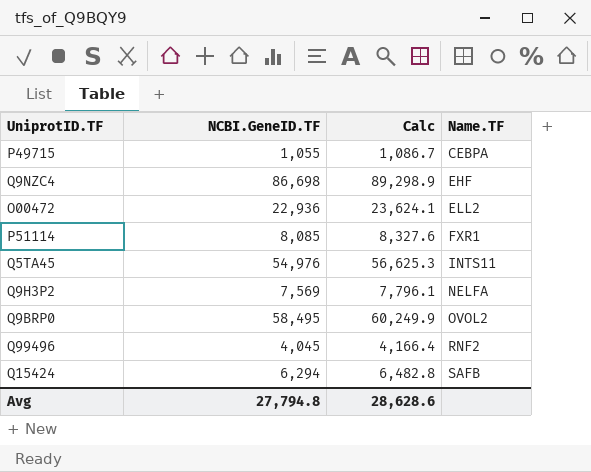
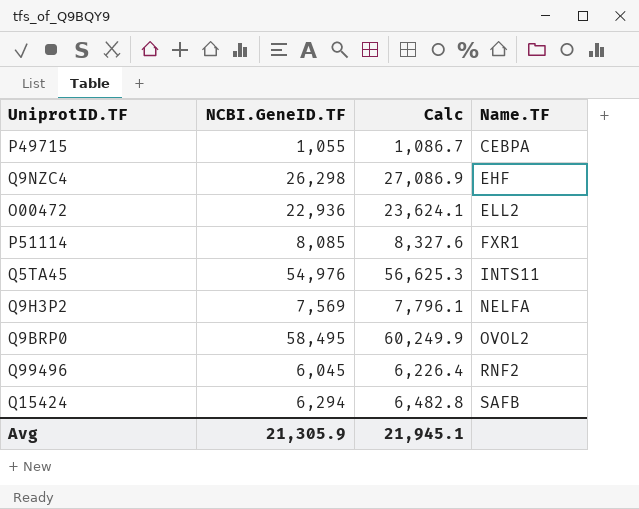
Q9NZC4 | NCBI.GeneID.TF: 86,698 -> 26,298
Q9NZC4 | Calc: 89,298.9 -> 27,086.9
Q99496 | NCBI.GeneID.TF: 4,045 -> 6,045
Q99496 | Calc: 4,166.4 -> 6,226.4
Avg | NCBI.GeneID.TF: 27,794.8 -> 21,305.9
Avg | Calc: 28,628.6 -> 21,945.1

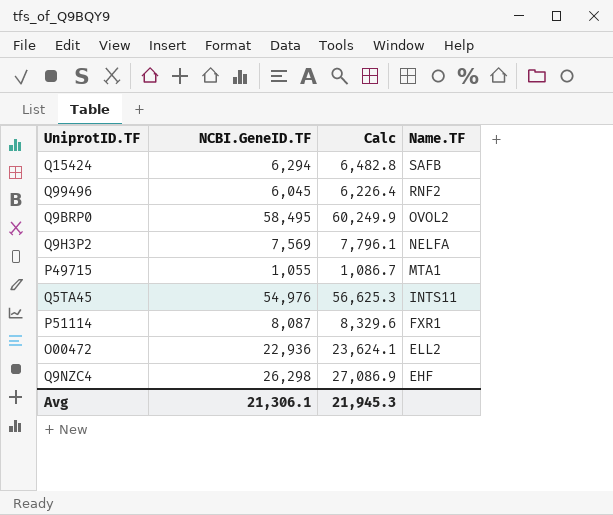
row order: Name.TF ascending -> Name.TF descending
P49715 | Name.TF: CEBPA -> MTA1
P51114 | NCBI.GeneID.TF: 8,085 -> 8,087
P51114 | Calc: 8,327.6 -> 8,329.6
Avg | NCBI.GeneID.TF: 21,305.9 -> 21,306.1
Avg | Calc: 21,945.1 -> 21,945.3

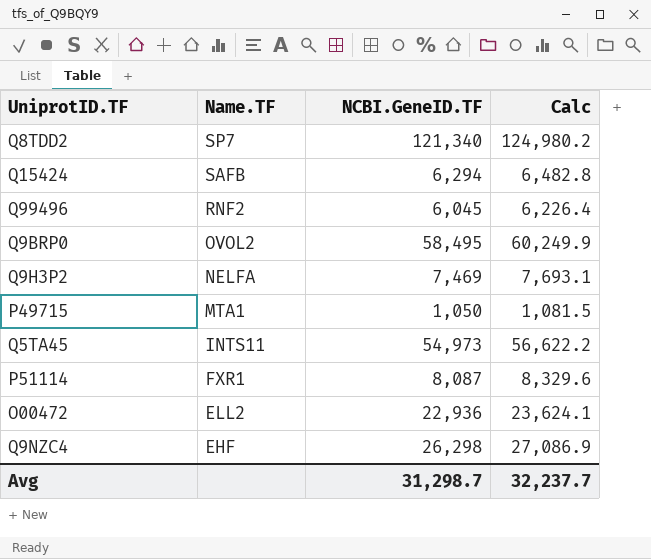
column Name.TF | position: 4 -> 2
row Q8TDD2: none -> SP7 | 121,340 | 124,980.2
Q9H3P2 | NCBI.GeneID.TF: 7,569 -> 7,469
Q9H3P2 | Calc: 7,796.1 -> 7,693.1
P49715 | NCBI.GeneID.TF: 1,055 -> 1,050
P49715 | Calc: 1,086.7 -> 1,081.5
Q5TA45 | NCBI.GeneID.TF: 54,976 -> 54,973
Q5TA45 | Calc: 56,625.3 -> 56,622.2
Avg | NCBI.GeneID.TF: 21,306.1 -> 31,298.7
Avg | Calc: 21,945.3 -> 32,237.7

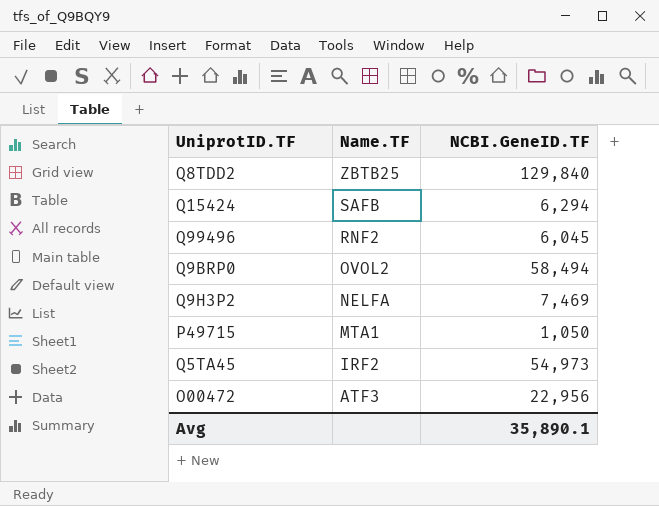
column Calc | formula: [NCBI.GeneID.TF] * 1.03 -> none
row P51114: FXR1 | 8,087 | 8,329.6 -> none
row Q9NZC4: EHF | 26,298 | 27,086.9 -> none
Q8TDD2 | Name.TF: SP7 -> ZBTB25
Q8TDD2 | NCBI.GeneID.TF: 121,340 -> 129,840
Q9BRP0 | NCBI.GeneID.TF: 58,495 -> 58,494
Q5TA45 | Name.TF: INTS11 -> IRF2
O00472 | Name.TF: ELL2 -> ATF3
O00472 | NCBI.GeneID.TF: 22,936 -> 22,956
Avg | NCBI.GeneID.TF: 31,298.7 -> 35,890.1

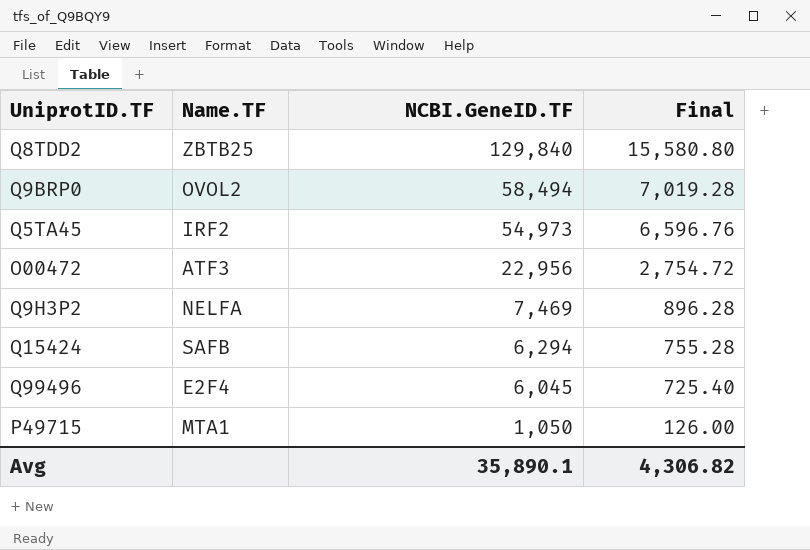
row order: Name.TF descending -> NCBI.GeneID.TF descending
column Final | formula: none -> [NCBI.GeneID.TF] * 0.12
Q99496 | Name.TF: RNF2 -> E2F4

